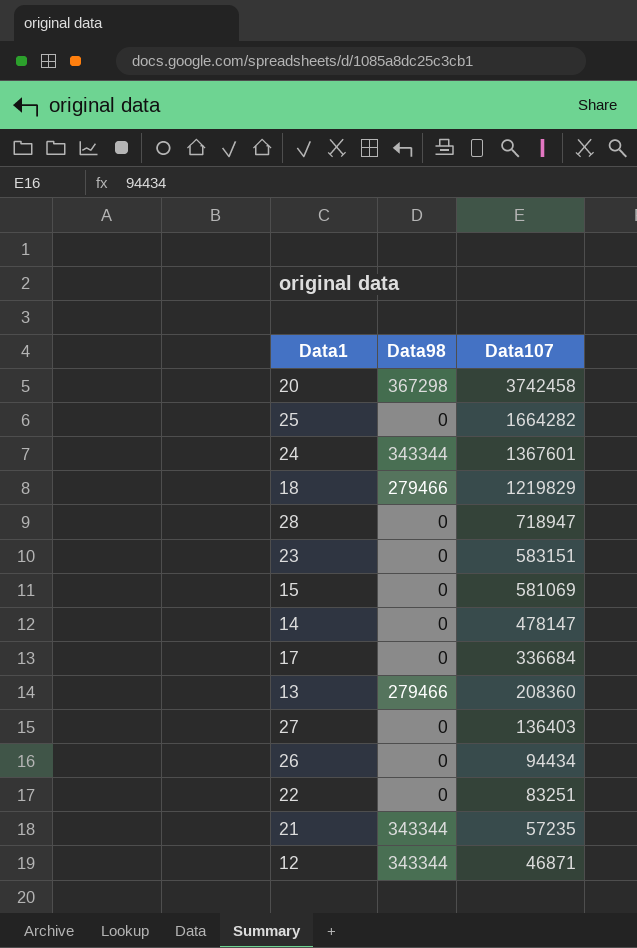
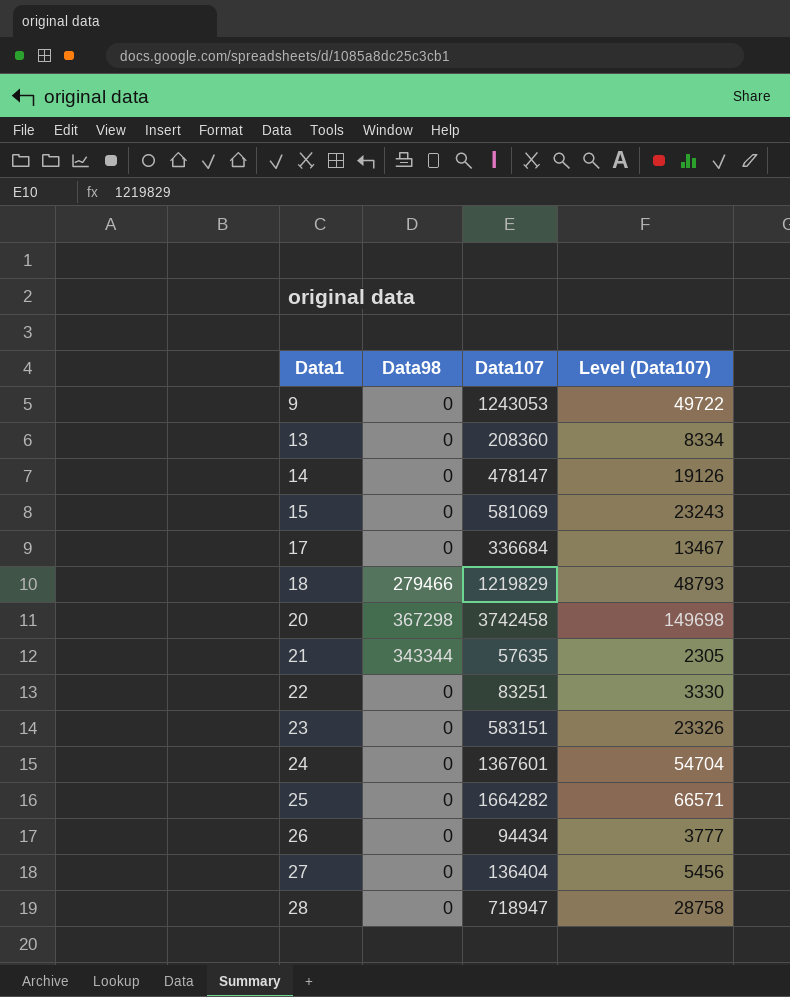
row order: Data107 descending -> Data1 ascending
column Level (Data107) | formula: none -> [Data107] * 0.04
row 12: 343344 | 46871 -> none
row 9: none -> 0 | 1243053 | 49722
13 | Data98: 279466 -> 0
21 | Data107: 57235 -> 57635
24 | Data98: 343344 -> 0
27 | Data107: 136403 -> 136404

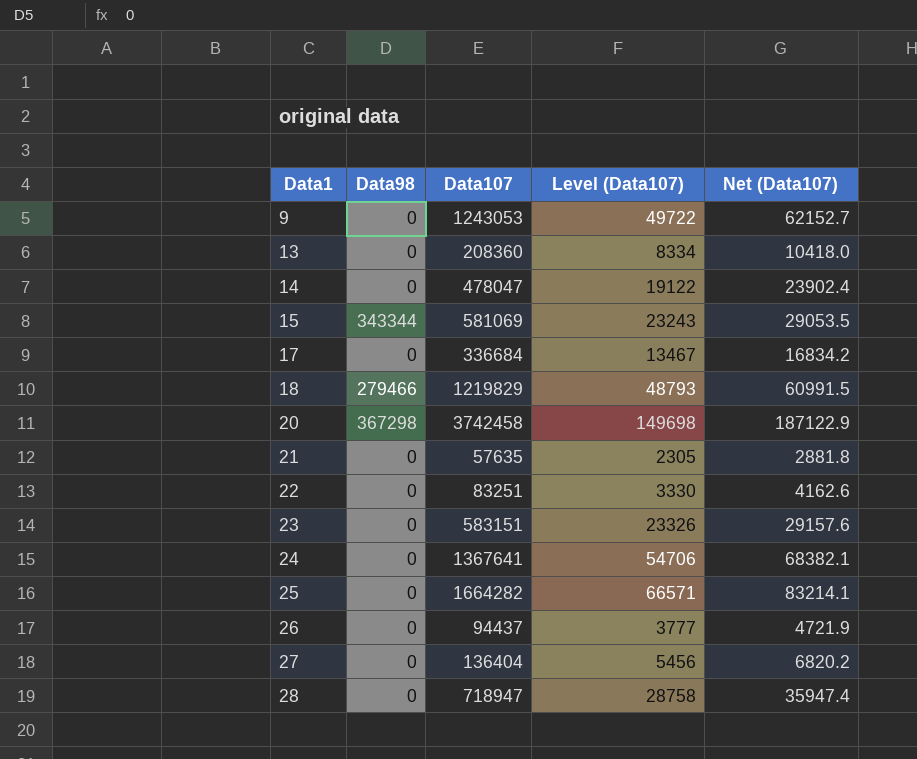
column Net (Data107) | formula: none -> [Data107] * 0.05
14 | Data107: 478147 -> 478047
14 | Level (Data107): 19126 -> 19122
15 | Data98: 0 -> 343344
21 | Data98: 343344 -> 0
24 | Data107: 1367601 -> 1367641
24 | Level (Data107): 54704 -> 54706
26 | Data107: 94434 -> 94437

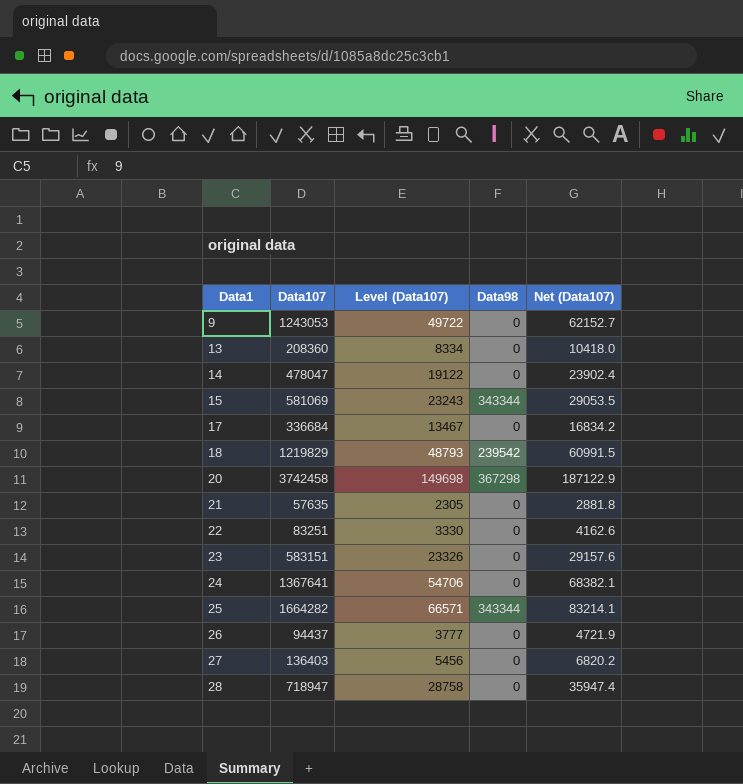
column Data98 | position: 2 -> 4
18 | Data98: 279466 -> 239542
25 | Data98: 0 -> 343344
27 | Data107: 136404 -> 136403

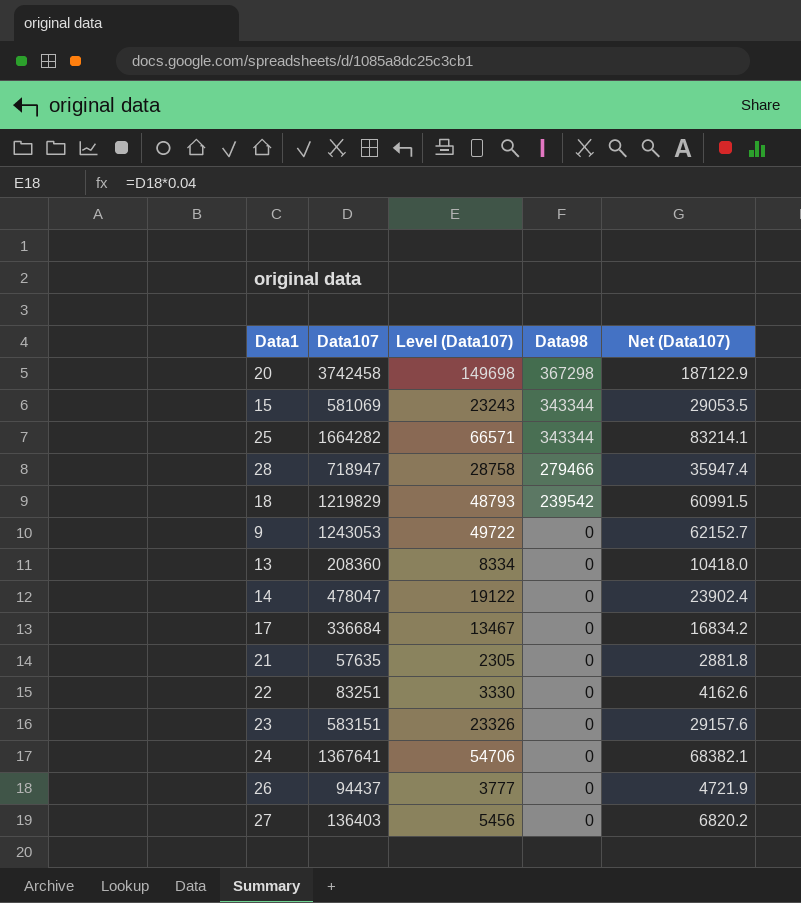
row order: Data1 ascending -> Data98 descending
28 | Data98: 0 -> 279466

